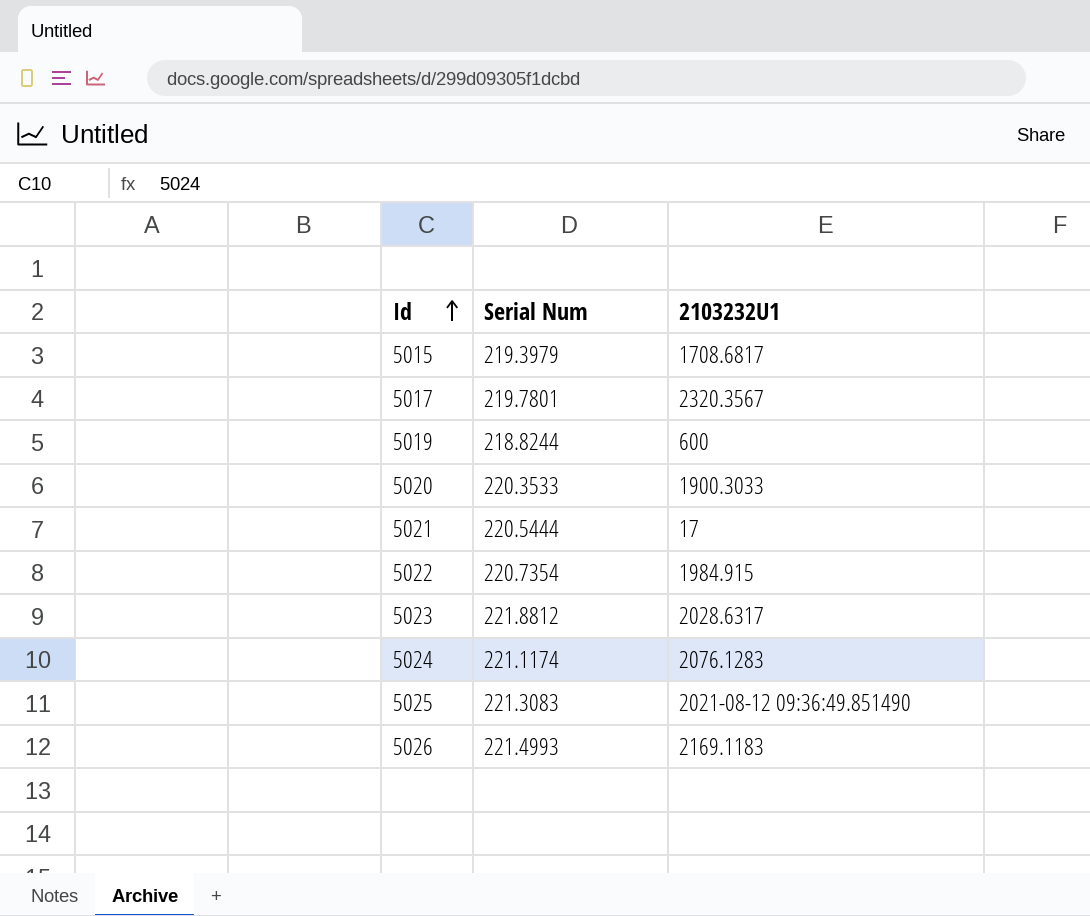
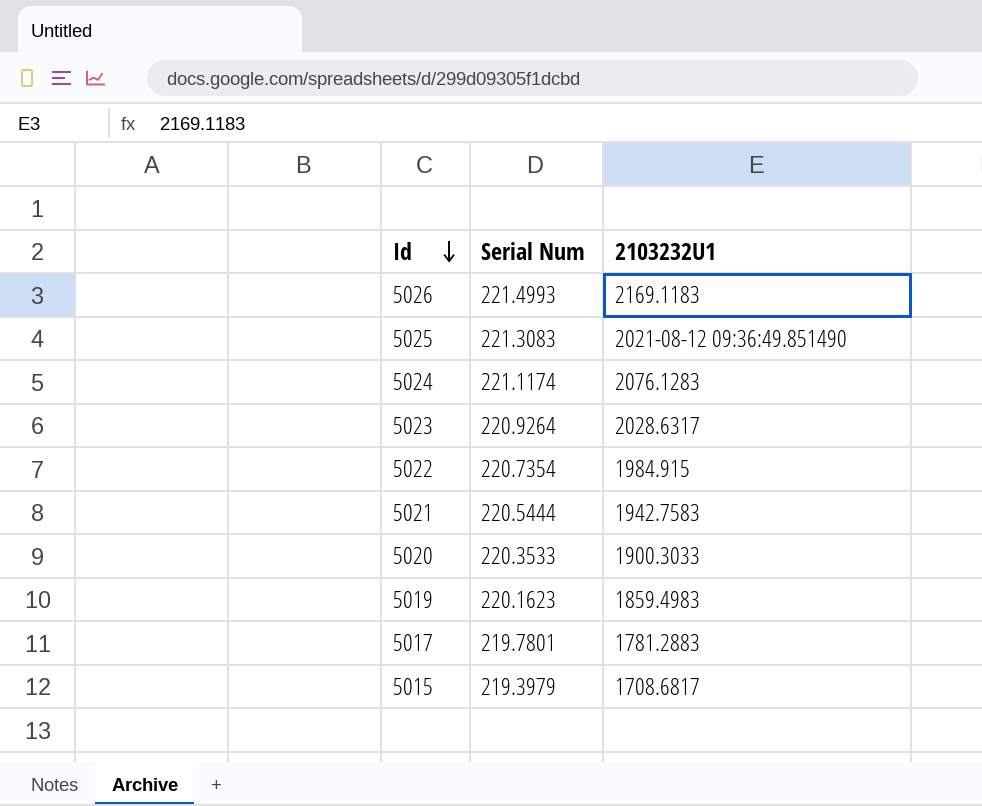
row order: Id ascending -> Id descending
5023 | Serial Num: 221.8812 -> 220.9264
5021 | 2103232U1: 17 -> 1942.7583
5019 | Serial Num: 218.8244 -> 220.1623
5019 | 2103232U1: 600 -> 1859.4983
5017 | 2103232U1: 2320.3567 -> 1781.2883

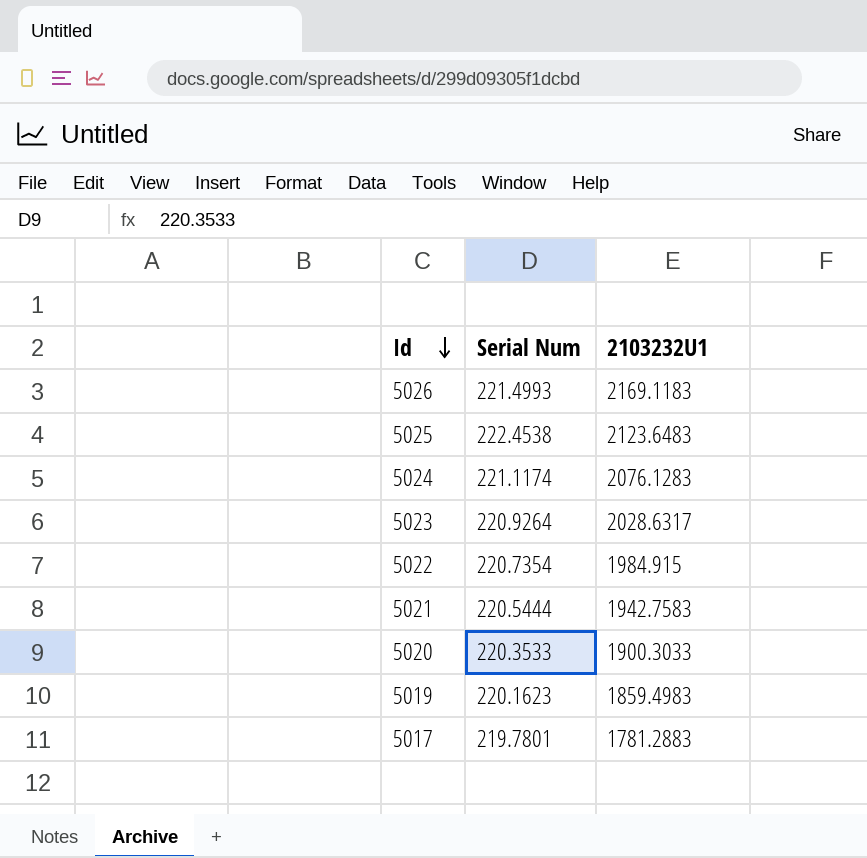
row 5015: 219.3979 | 1708.6817 -> none
5025 | Serial Num: 221.3083 -> 222.4538
5025 | 2103232U1: 2021-08-12 09:36:49.851490 -> 2123.6483

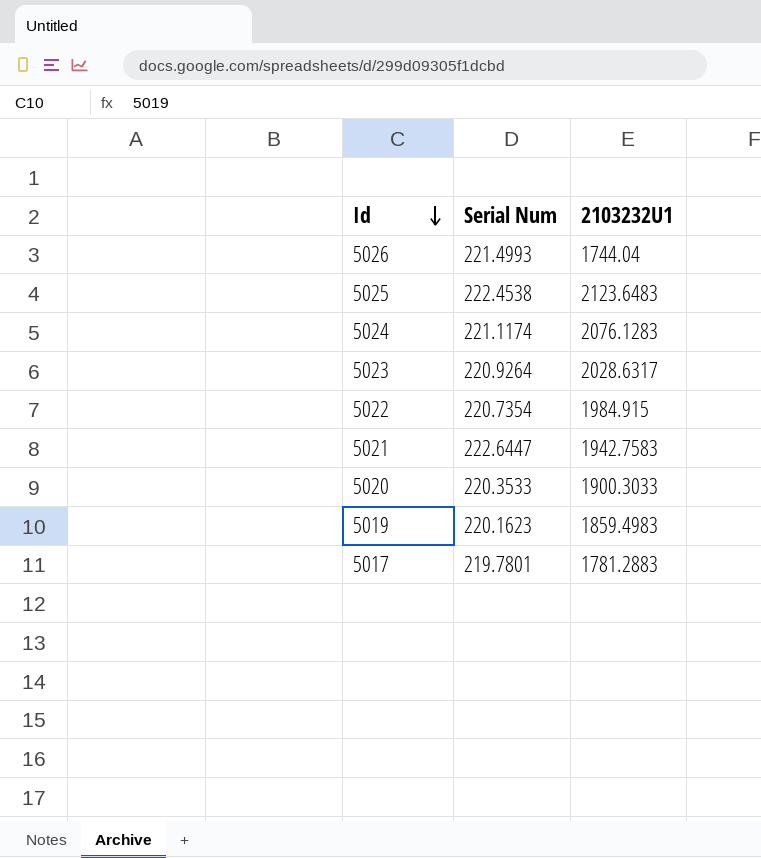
5026 | 2103232U1: 2169.1183 -> 1744.04
5021 | Serial Num: 220.5444 -> 222.6447

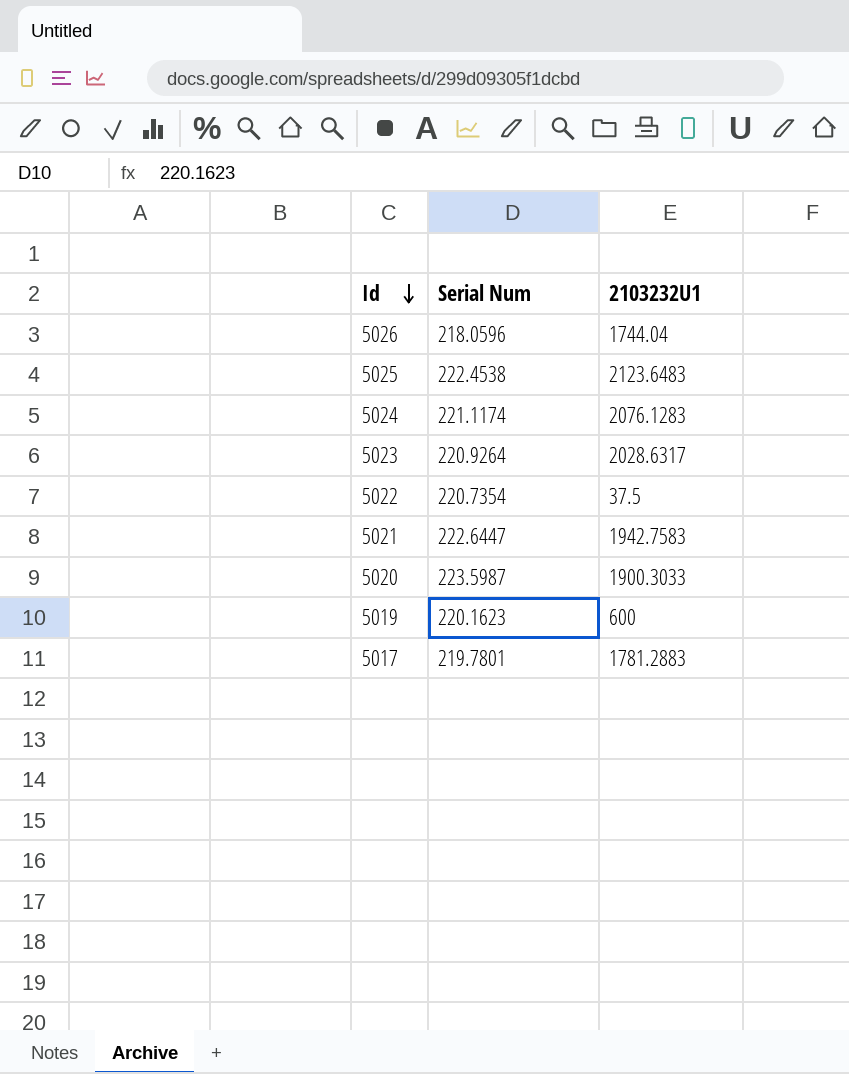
5026 | Serial Num: 221.4993 -> 218.0596
5022 | 2103232U1: 1984.915 -> 37.5
5020 | Serial Num: 220.3533 -> 223.5987
5019 | 2103232U1: 1859.4983 -> 600

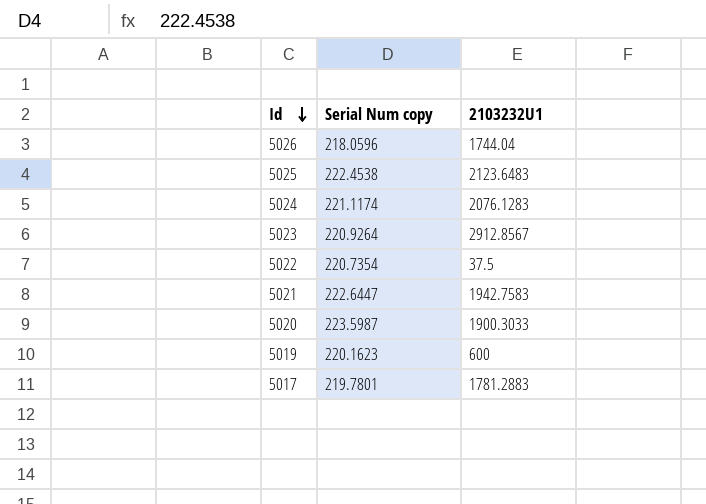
column name: Serial Num -> Serial Num copy
5023 | 2103232U1: 2028.6317 -> 2912.8567

